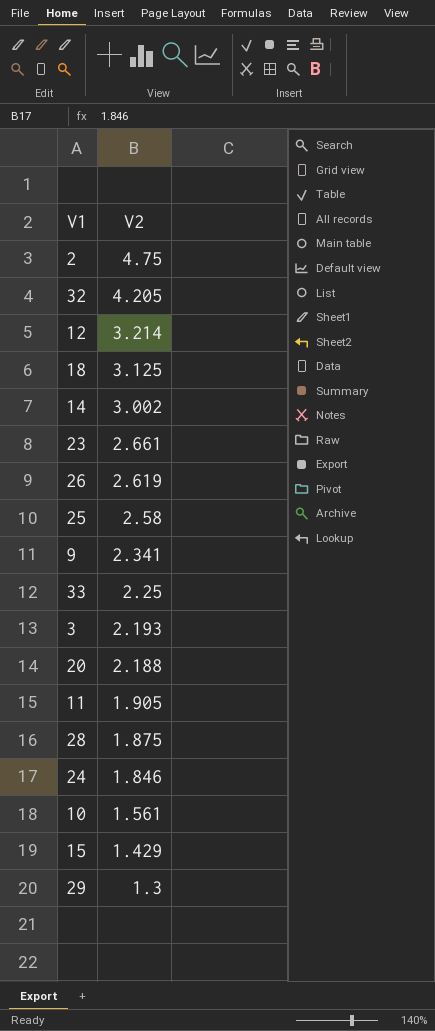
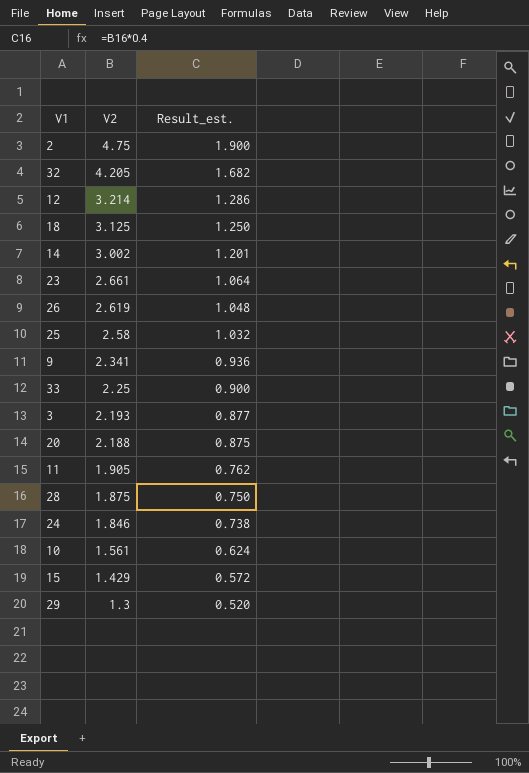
column Result_est. | formula: none -> [V2] * 0.4

